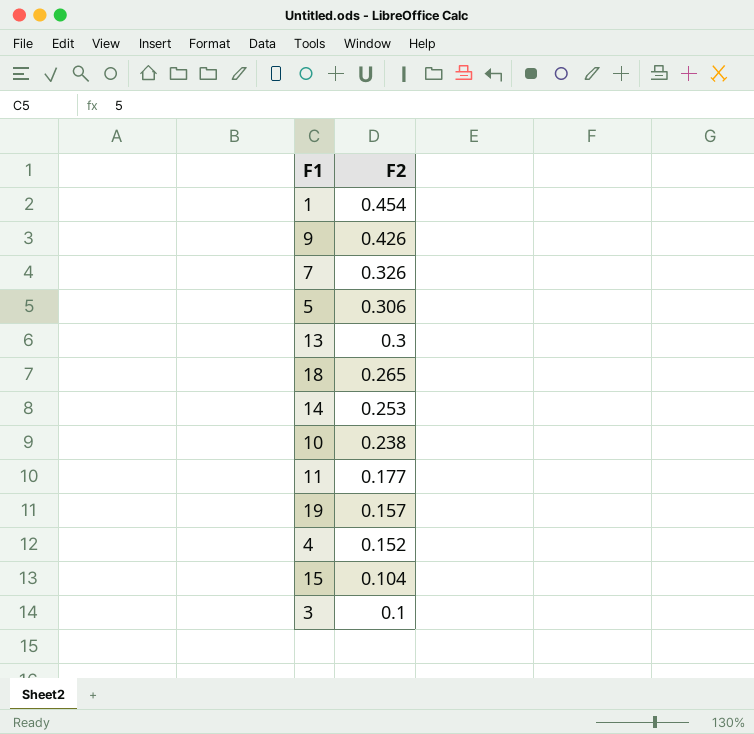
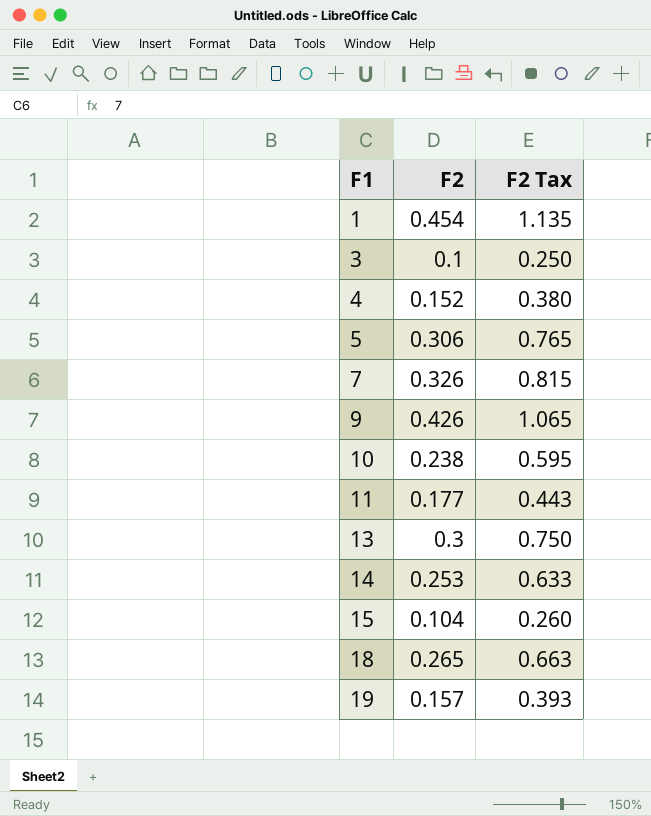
row order: F2 descending -> F1 ascending
column F2 Tax | formula: none -> [F2] * 2.5

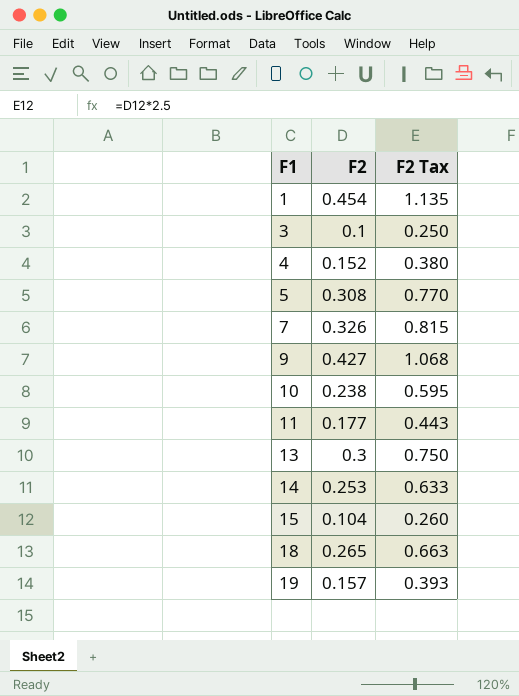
5 | F2: 0.306 -> 0.308
5 | F2 Tax: 0.765 -> 0.770
9 | F2: 0.426 -> 0.427
9 | F2 Tax: 1.065 -> 1.068

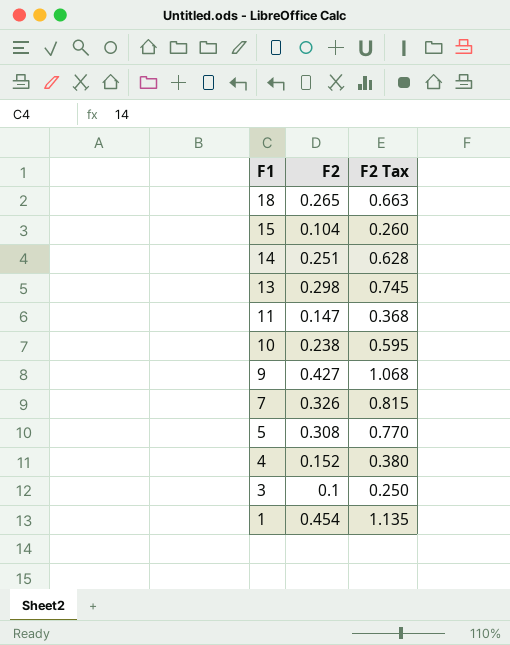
row order: F1 ascending -> F1 descending
row 19: 0.157 | 0.393 -> none
14 | F2: 0.253 -> 0.251
14 | F2 Tax: 0.633 -> 0.628
13 | F2: 0.3 -> 0.298
13 | F2 Tax: 0.750 -> 0.745
11 | F2: 0.177 -> 0.147
11 | F2 Tax: 0.443 -> 0.368

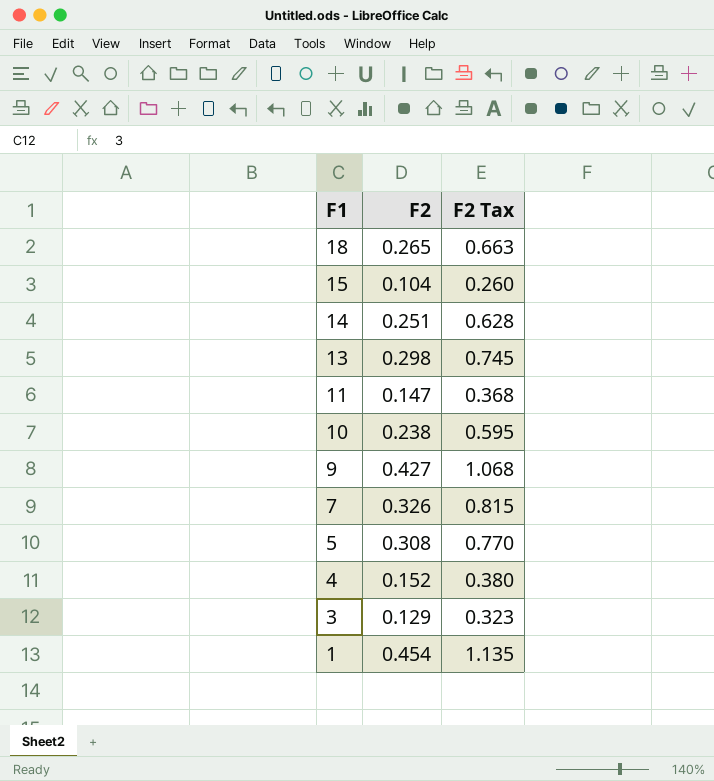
3 | F2: 0.1 -> 0.129
3 | F2 Tax: 0.250 -> 0.323

